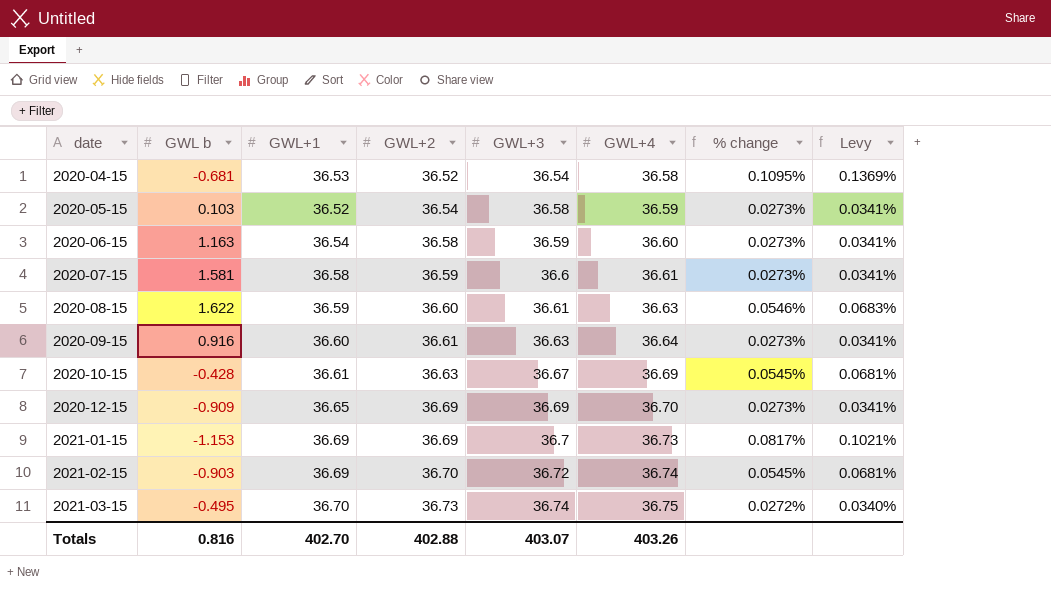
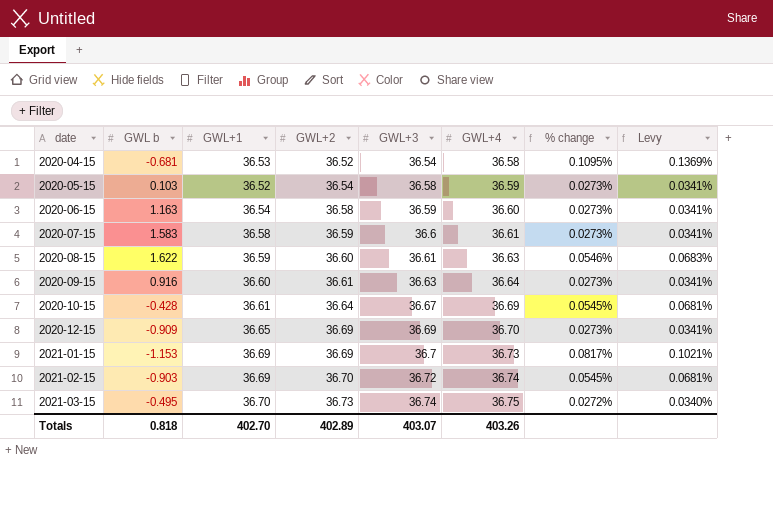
2020-07-15 | GWL b: 1.581 -> 1.583
2020-10-15 | GWL+2: 36.63 -> 36.64
Totals | GWL b: 0.816 -> 0.818
Totals | GWL+2: 402.88 -> 402.89

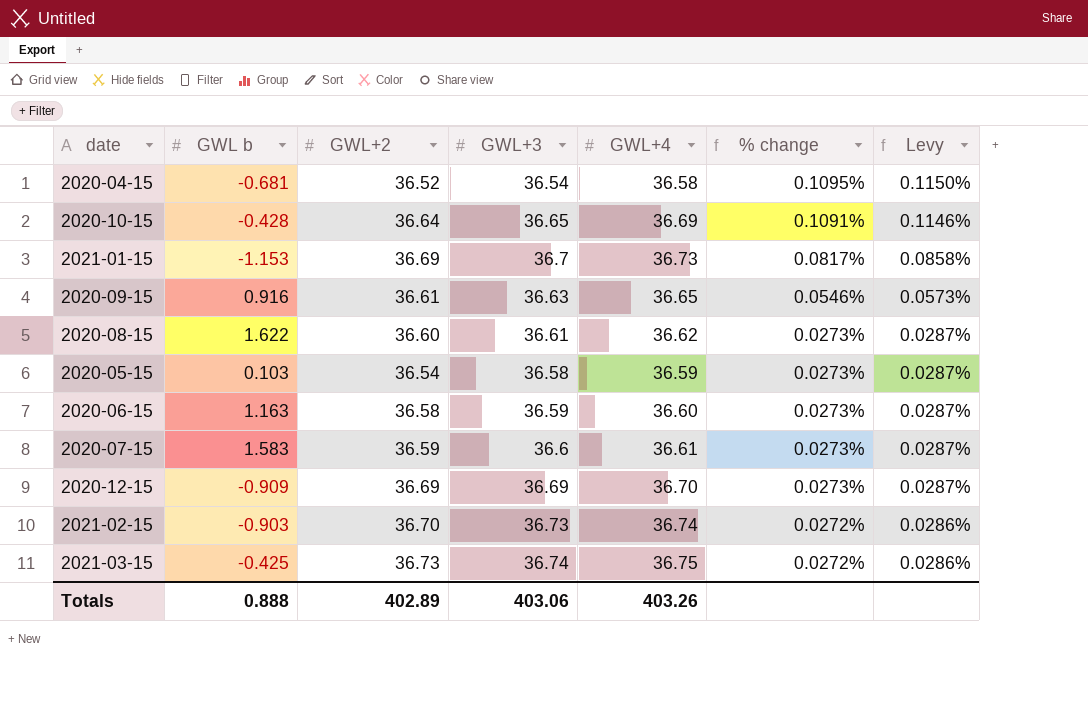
row order: date ascending -> % change descending
column GWL+1 | position: 3 -> none
column Levy | formula: [% change] * 1.25 -> [% change] * 1.05
2020-10-15 | GWL+3: 36.67 -> 36.65
2020-10-15 | % change: 0.0545% -> 0.1091%
2020-09-15 | GWL+4: 36.64 -> 36.65
2020-09-15 | % change: 0.0273% -> 0.0546%
2020-08-15 | GWL+4: 36.63 -> 36.62
2020-08-15 | % change: 0.0546% -> 0.0273%
2021-02-15 | GWL+3: 36.72 -> 36.73
2021-02-15 | % change: 0.0545% -> 0.0272%
2021-03-15 | GWL b: -0.495 -> -0.425
Totals | GWL b: 0.818 -> 0.888
Totals | GWL+3: 403.07 -> 403.06

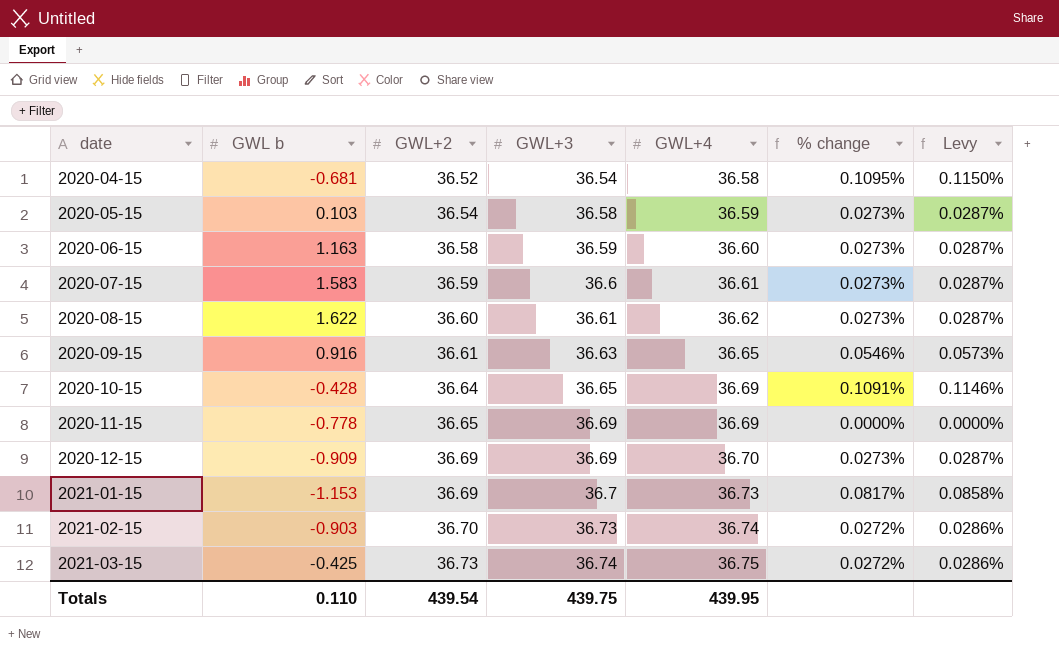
row order: % change descending -> date ascending
row 2020-11-15: none -> -0.778 | 36.65 | 36.69 | 36.69 | 0.0000% | 0.0000%
Totals | GWL b: 0.888 -> 0.110
Totals | GWL+2: 402.89 -> 439.54
Totals | GWL+3: 403.06 -> 439.75
Totals | GWL+4: 403.26 -> 439.95

